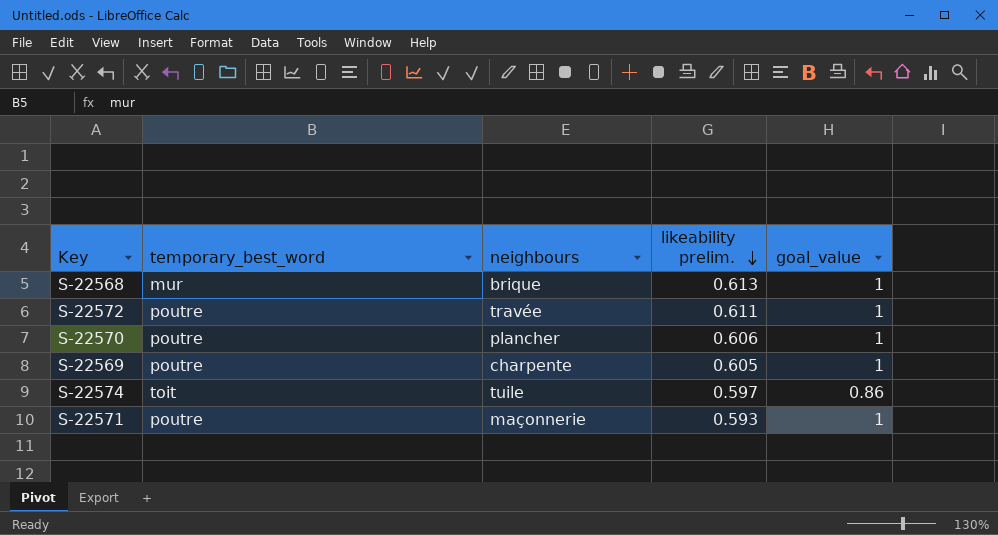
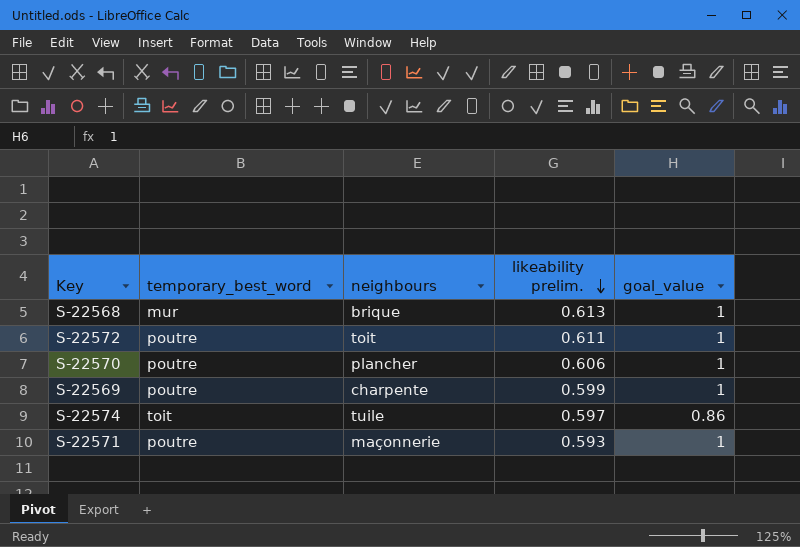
S-22572 | neighbours: travée -> toit
S-22569 | likeability prelim.: 0.605 -> 0.599

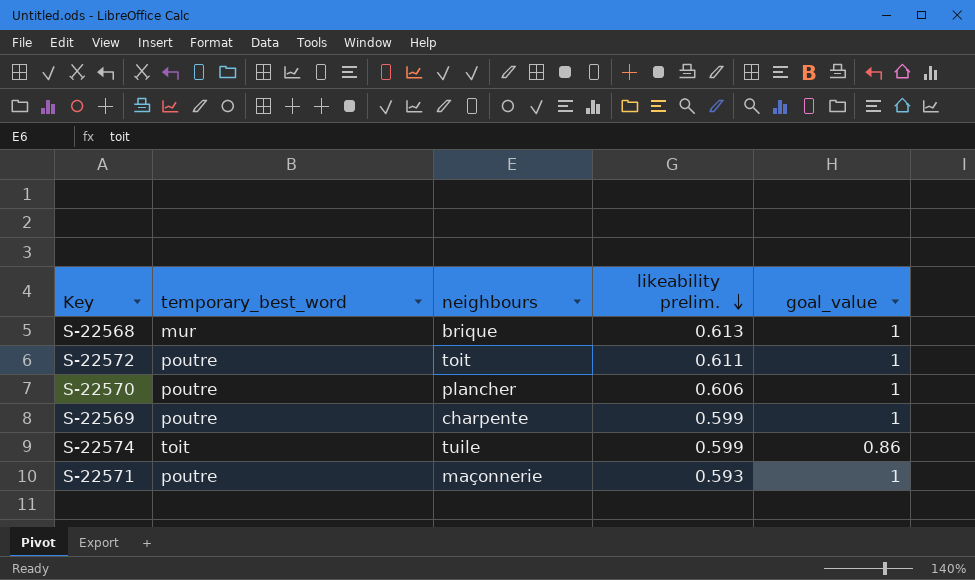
S-22574 | likeability prelim.: 0.597 -> 0.599

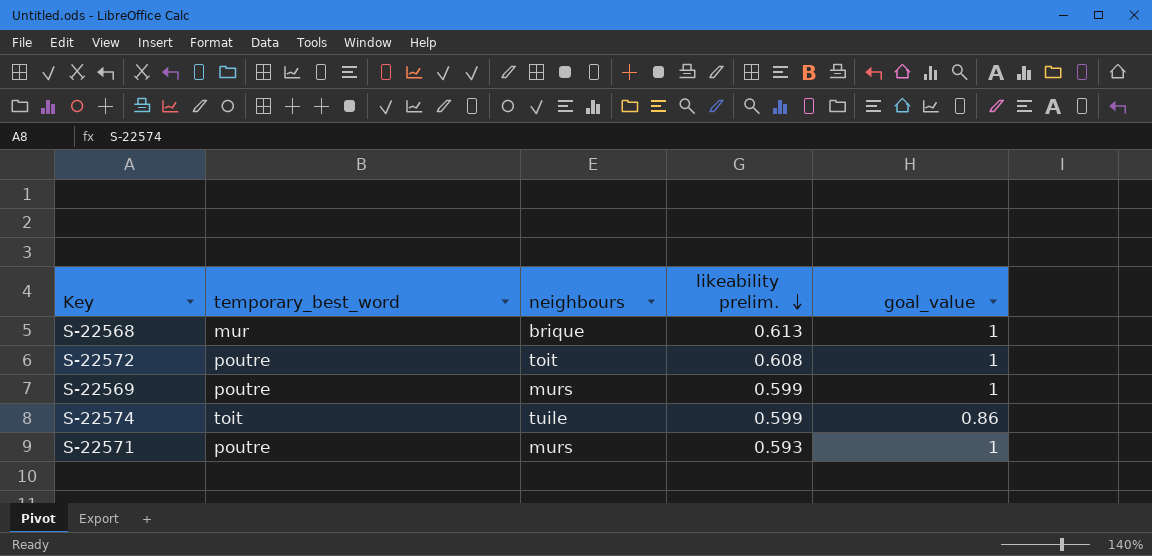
row S-22570: poutre | plancher | 0.606 | 1 -> none
S-22572 | likeability prelim.: 0.611 -> 0.608
S-22569 | neighbours: charpente -> murs
S-22571 | neighbours: maçonnerie -> murs

